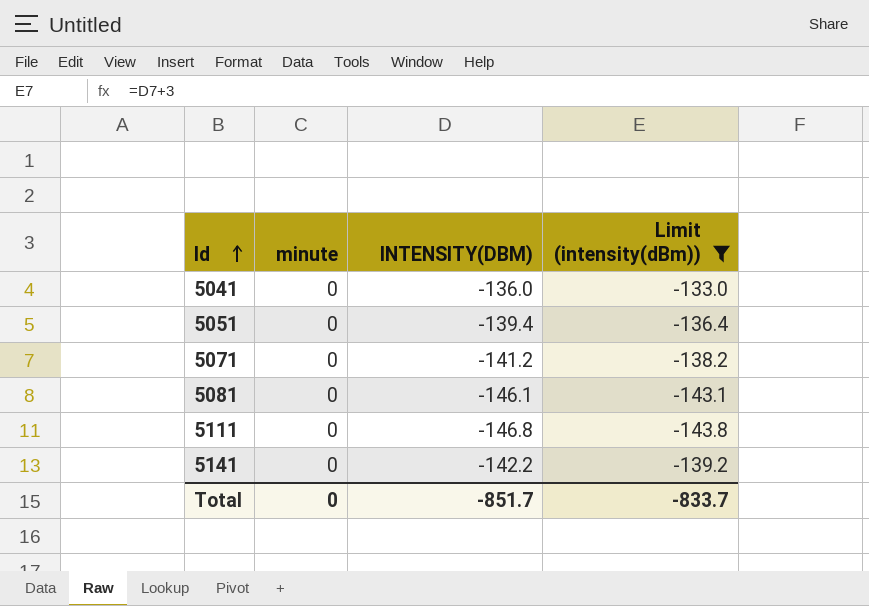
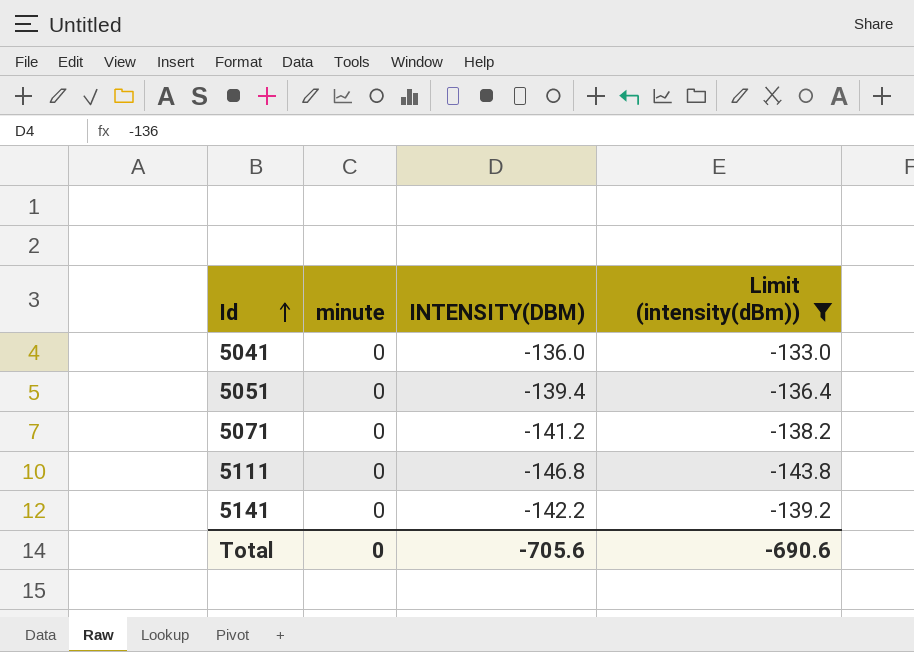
row 5081: 0 | -146.1 | -143.1 -> none
Total | INTENSITY(DBM): -851.7 -> -705.6
Total | Limit (intensity(dBm)): -833.7 -> -690.6

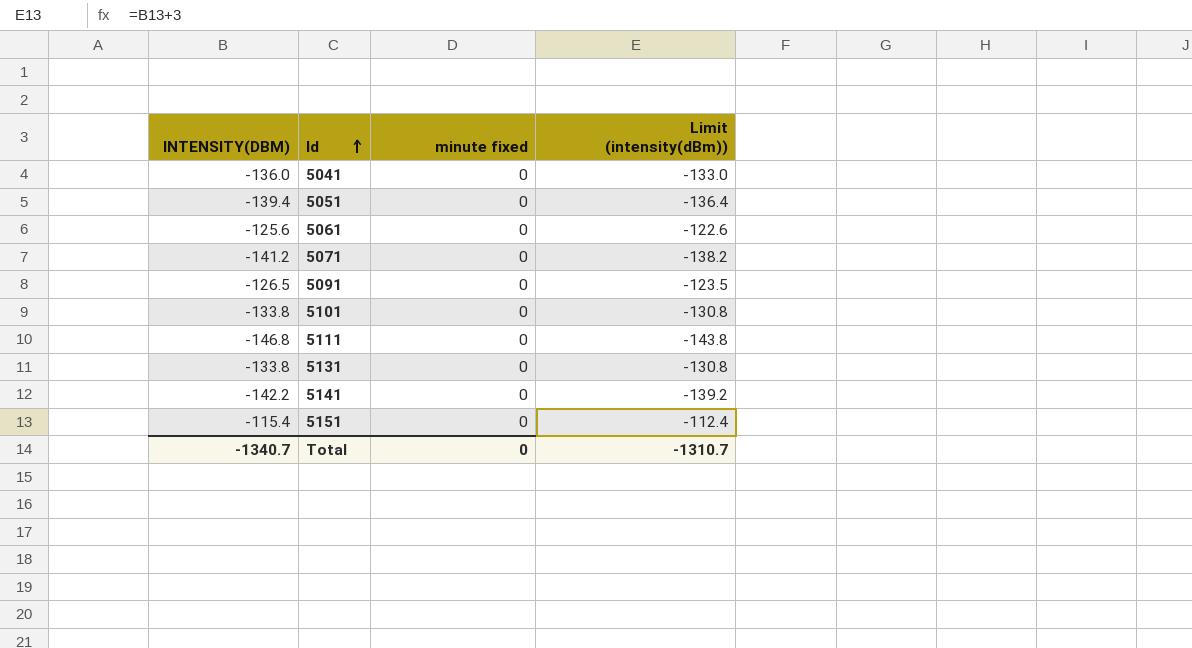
filter: Limit (intensity(dBm)) <= -133.0 -> none
column INTENSITY(DBM) | position: 3 -> 1
column name: minute -> minute fixed
Total | INTENSITY(DBM): -705.6 -> -1340.7
Total | Limit (intensity(dBm)): -690.6 -> -1310.7

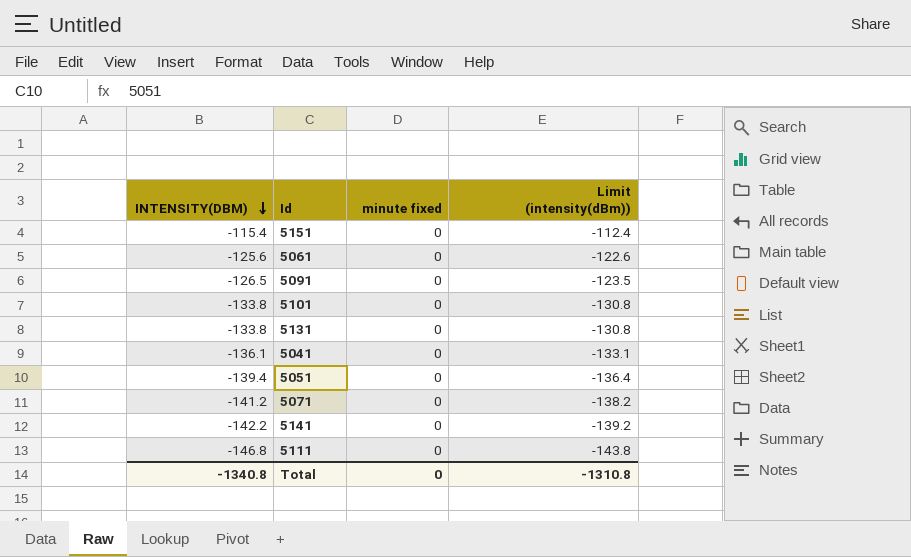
row order: Id ascending -> INTENSITY(DBM) descending
5041 | INTENSITY(DBM): -136.0 -> -136.1
5041 | Limit (intensity(dBm)): -133.0 -> -133.1
Total | INTENSITY(DBM): -1340.7 -> -1340.8
Total | Limit (intensity(dBm)): -1310.7 -> -1310.8

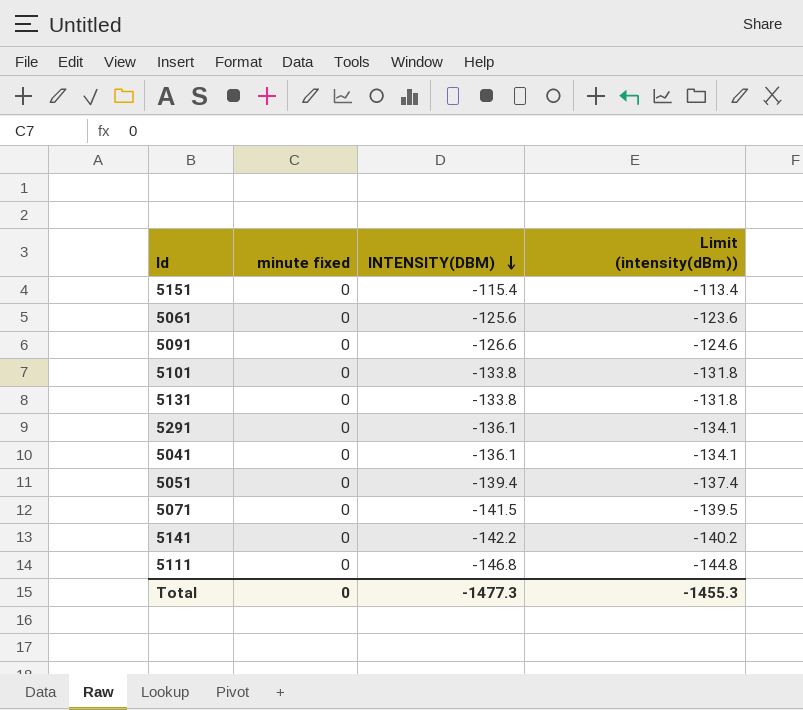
column INTENSITY(DBM) | position: 1 -> 3
column Limit (intensity(dBm)) | formula: [INTENSITY(DBM)] + 3 -> [INTENSITY(DBM)] + 2
5091 | INTENSITY(DBM): -126.5 -> -126.6
row 5291: none -> 0 | -136.1 | -134.1
5071 | INTENSITY(DBM): -141.2 -> -141.5
Total | INTENSITY(DBM): -1340.8 -> -1477.3
Total | Limit (intensity(dBm)): -1310.8 -> -1455.3

